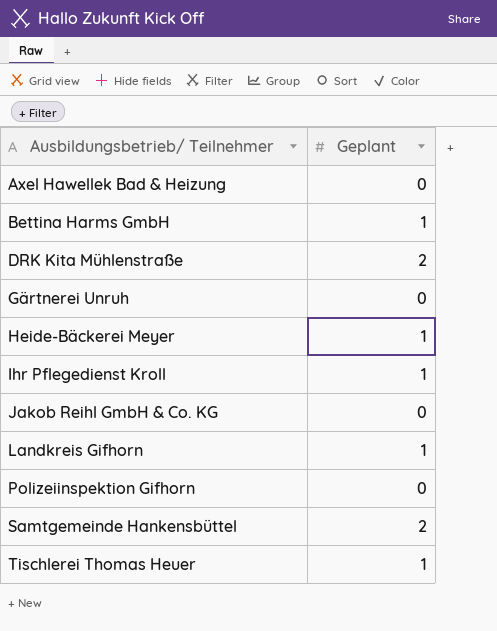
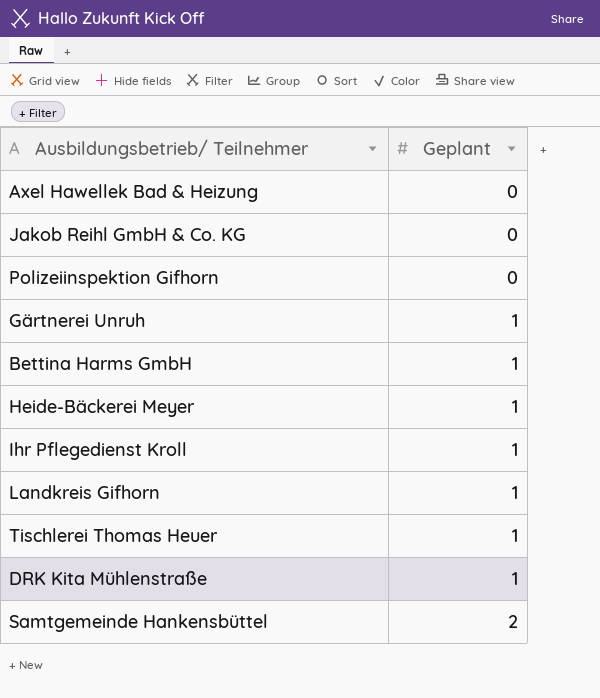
row order: Ausbildungsbetrieb/ Teilnehmer ascending -> Geplant ascending
Gärtnerei Unruh | Geplant: 0 -> 1
DRK Kita Mühlenstraße | Geplant: 2 -> 1

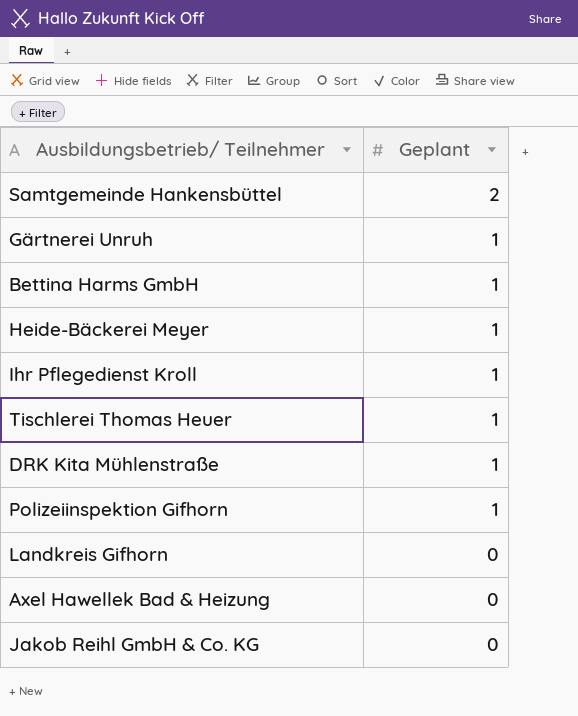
row order: Geplant ascending -> Geplant descending
Polizeiinspektion Gifhorn | Geplant: 0 -> 1
Landkreis Gifhorn | Geplant: 1 -> 0

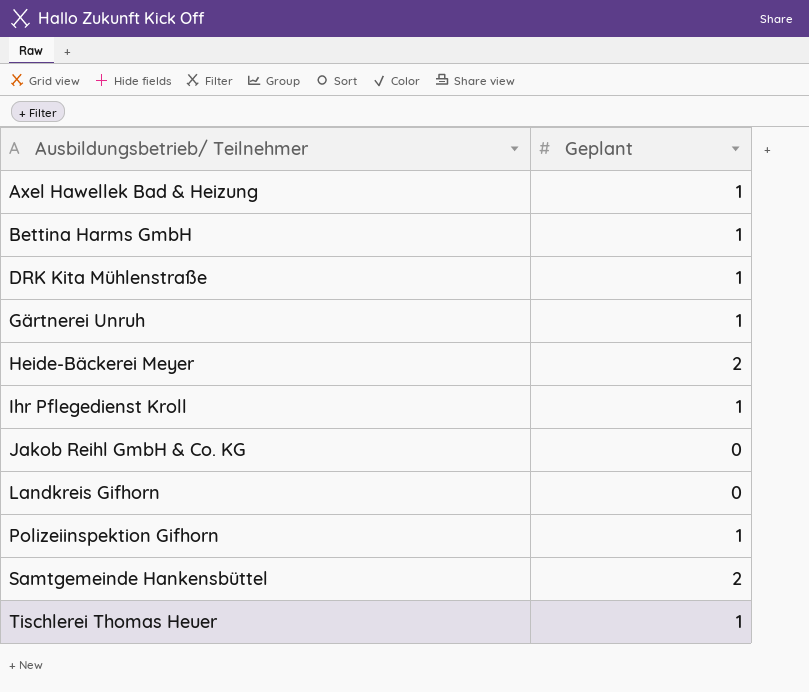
row order: Geplant descending -> Ausbildungsbetrieb/ Teilnehmer ascending
Axel Hawellek Bad & Heizung | Geplant: 0 -> 1
Heide-Bäckerei Meyer | Geplant: 1 -> 2

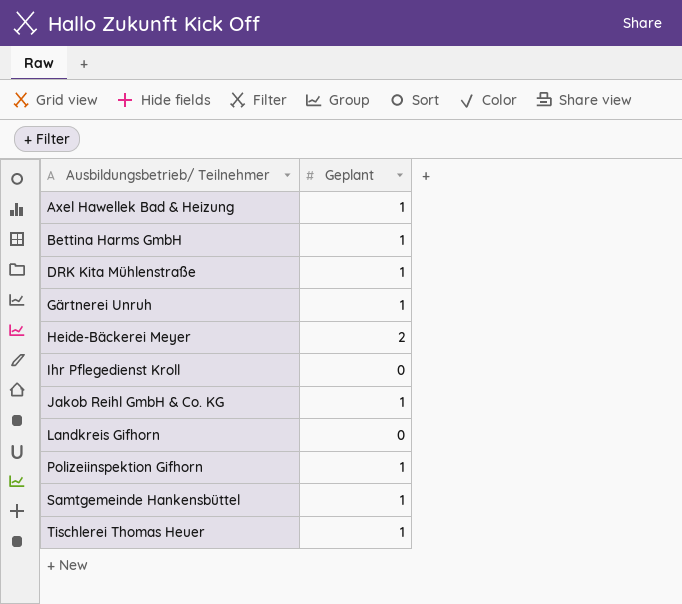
Ihr Pflegedienst Kroll | Geplant: 1 -> 0
Jakob Reihl GmbH & Co. KG | Geplant: 0 -> 1
Samtgemeinde Hankensbüttel | Geplant: 2 -> 1

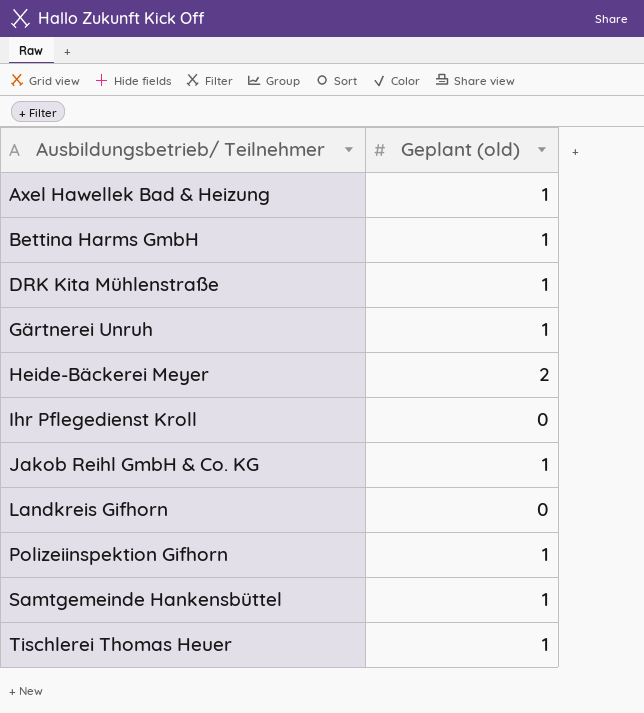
column name: Geplant -> Geplant (old)

